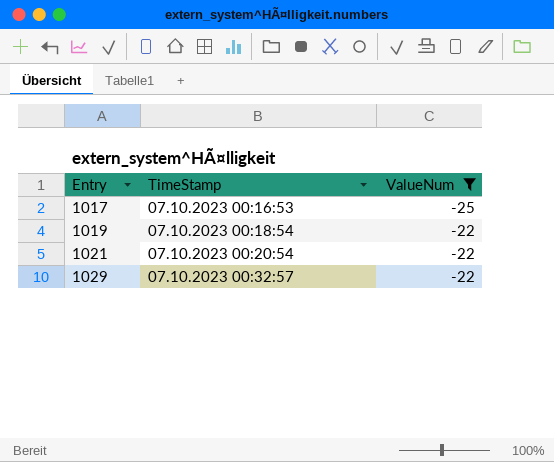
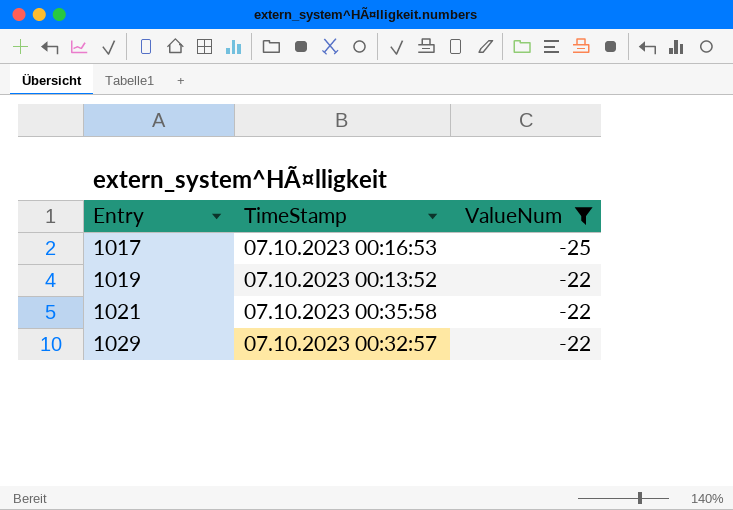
1019 | TimeStamp: 07.10.2023 00:18:54 -> 07.10.2023 00:13:52
1021 | TimeStamp: 07.10.2023 00:20:54 -> 07.10.2023 00:35:58

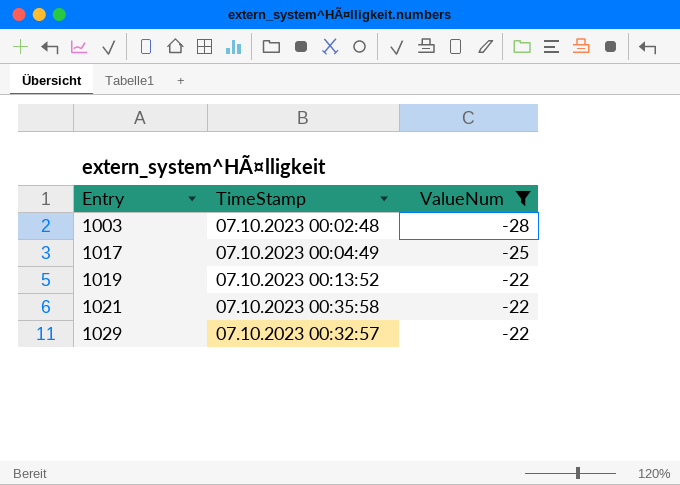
row 1003: none -> 07.10.2023 00:02:48 | -28
1017 | TimeStamp: 07.10.2023 00:16:53 -> 07.10.2023 00:04:49

